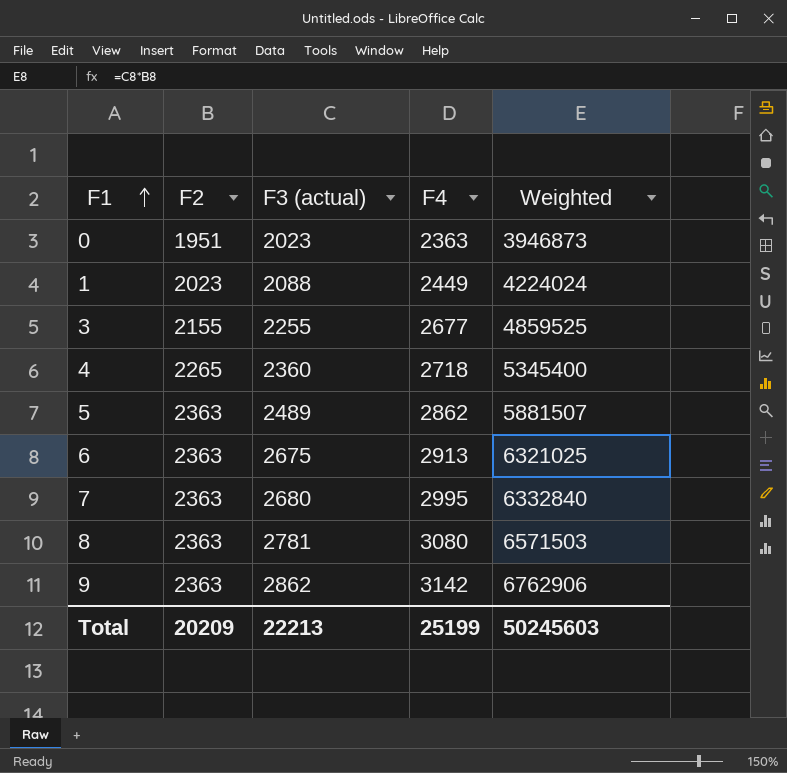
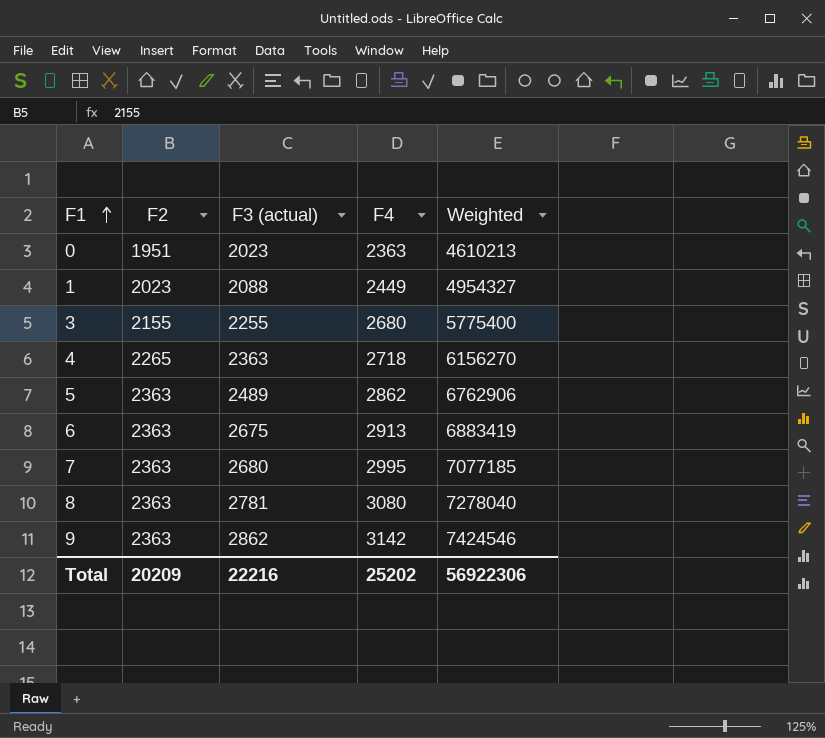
column Weighted | formula: [F2] * [F3 (actual)] -> [F2] * [F4]
3 | F4: 2677 -> 2680
4 | F3 (actual): 2360 -> 2363
Total | F3 (actual): 22213 -> 22216
Total | F4: 25199 -> 25202
Total | Weighted: 50245603 -> 56922306

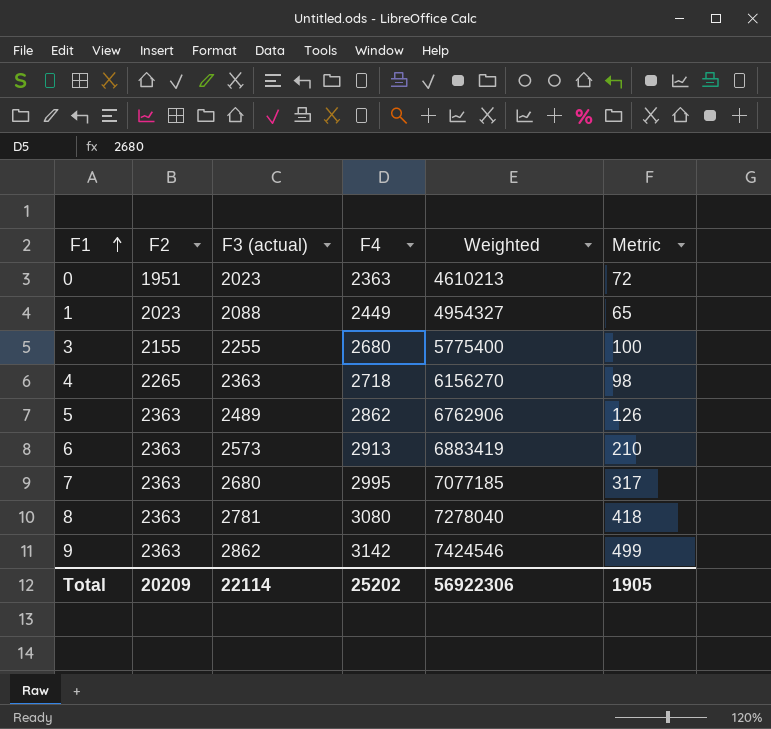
column Metric | formula: none -> [F3 (actual)] - [F2]
6 | F3 (actual): 2675 -> 2573
Total | F3 (actual): 22216 -> 22114

